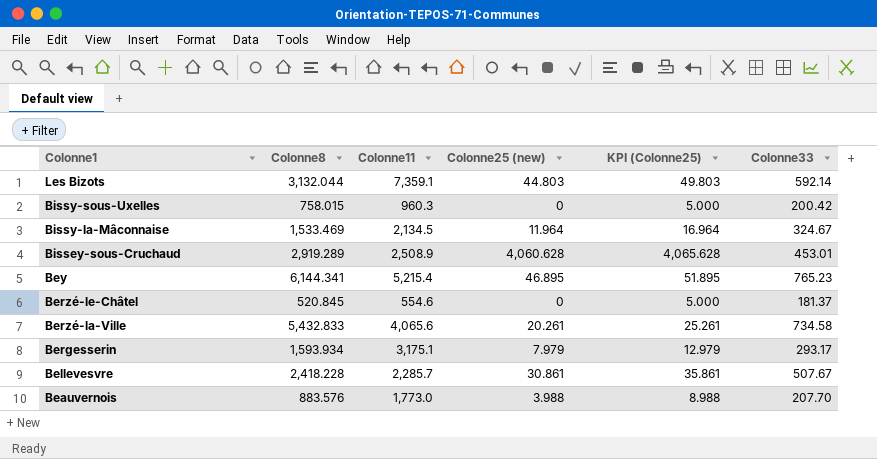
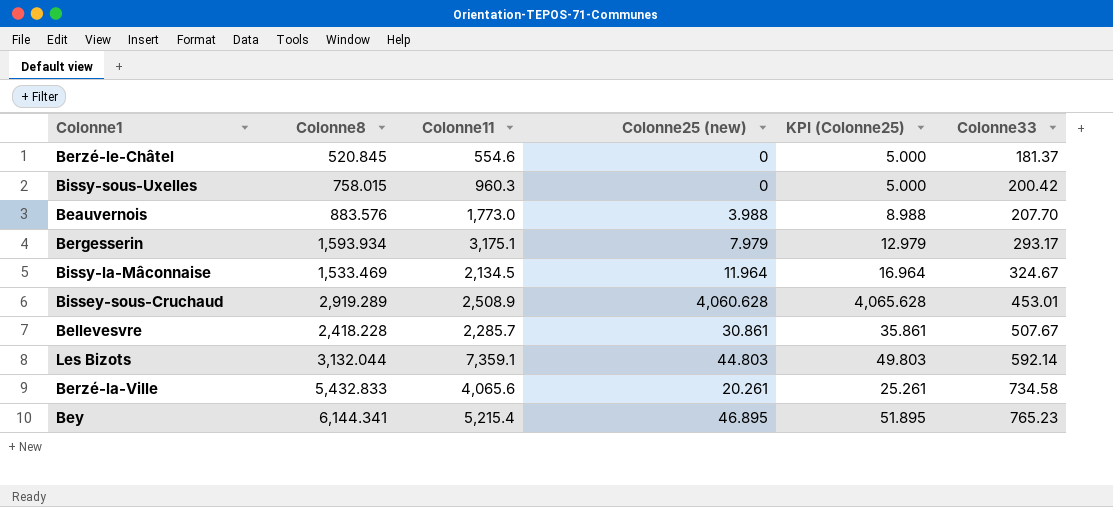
row order: Colonne1 descending -> Colonne33 ascending

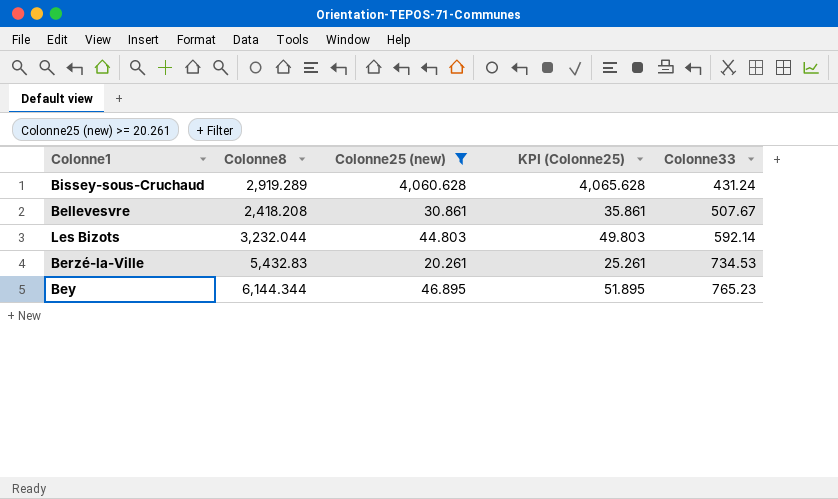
filter: none -> Colonne25 (new) >= 20.261
column Colonne11 | position: 3 -> none
Bissey-sous-Cruchaud | Colonne33: 453.01 -> 431.24
Bellevesvre | Colonne8: 2,418.228 -> 2,418.208
Les Bizots | Colonne8: 3,132.044 -> 3,232.044
Berzé-la-Ville | Colonne8: 5,432.833 -> 5,432.83
Berzé-la-Ville | Colonne33: 734.58 -> 734.53
Bey | Colonne8: 6,144.341 -> 6,144.344

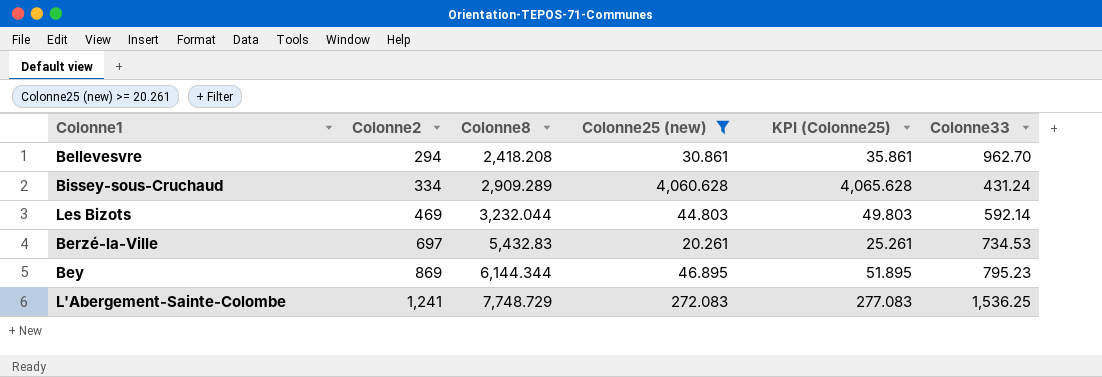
row order: Colonne33 ascending -> Colonne2 ascending
column Colonne2 | position: none -> 2
Bellevesvre | Colonne33: 507.67 -> 962.70
Bissey-sous-Cruchaud | Colonne8: 2,919.289 -> 2,909.289
Bey | Colonne33: 765.23 -> 795.23
row L'Abergement-Sainte-Colombe: none -> 1,241 | 7,748.729 | 272.083 | 277.083 | 1,536.25

